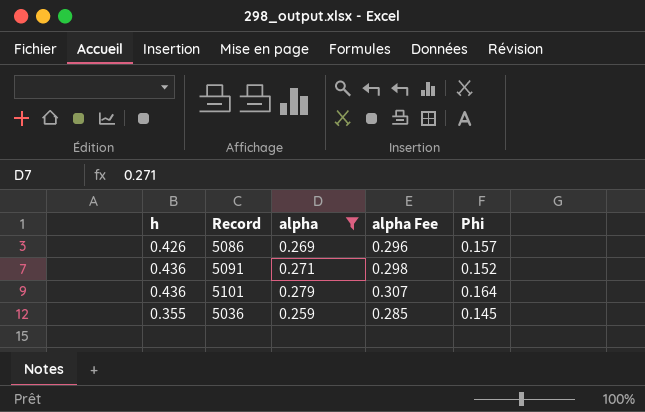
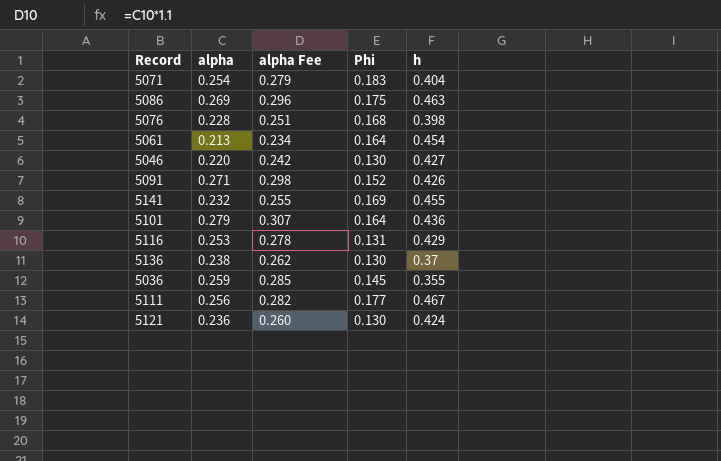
filter: alpha >= 0.259 -> none
column h | position: 1 -> 5
5086 | Phi: 0.157 -> 0.175
5086 | h: 0.426 -> 0.463
5091 | h: 0.436 -> 0.426

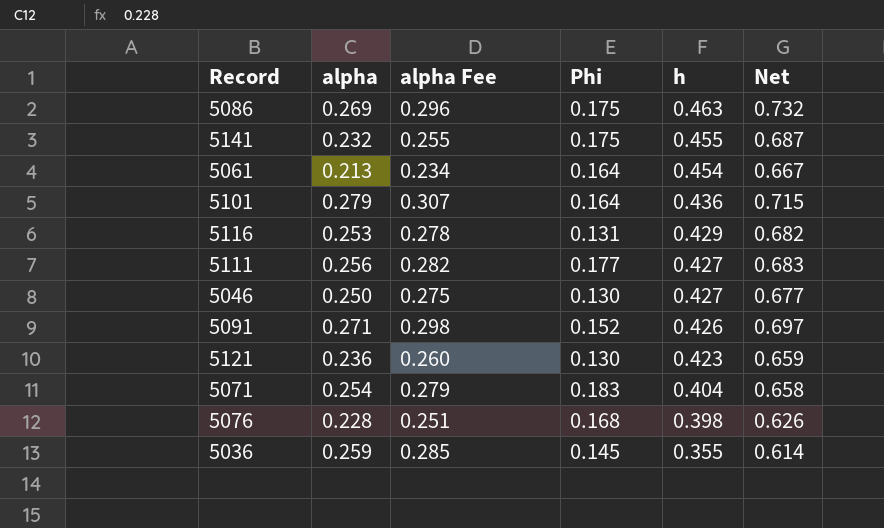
row order: none -> h descending
column Net | formula: none -> [alpha] + [h]
row 5136: 0.238 | 0.262 | 0.130 | 0.37 -> none
5141 | Phi: 0.169 -> 0.175
5111 | h: 0.467 -> 0.427
5046 | alpha: 0.220 -> 0.250
5046 | alpha Fee: 0.242 -> 0.275
5121 | h: 0.424 -> 0.423

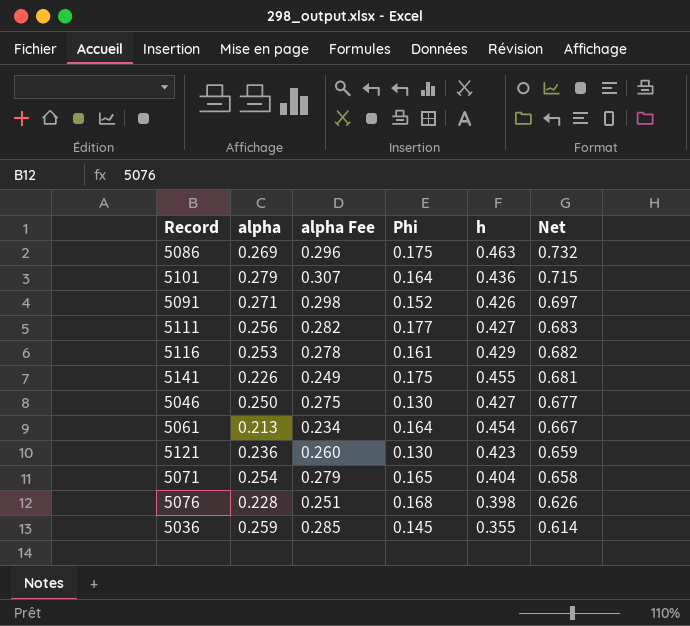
row order: h descending -> Net descending
5116 | Phi: 0.131 -> 0.161
5141 | alpha: 0.232 -> 0.226
5141 | alpha Fee: 0.255 -> 0.249
5141 | Net: 0.687 -> 0.681
5071 | Phi: 0.183 -> 0.165

